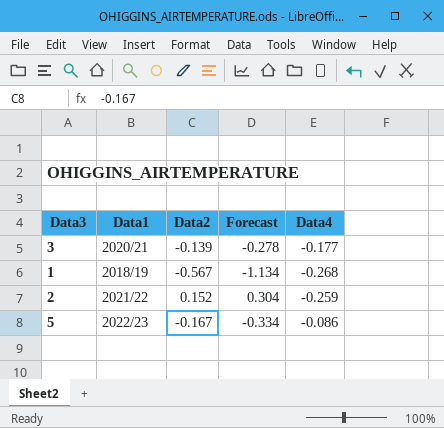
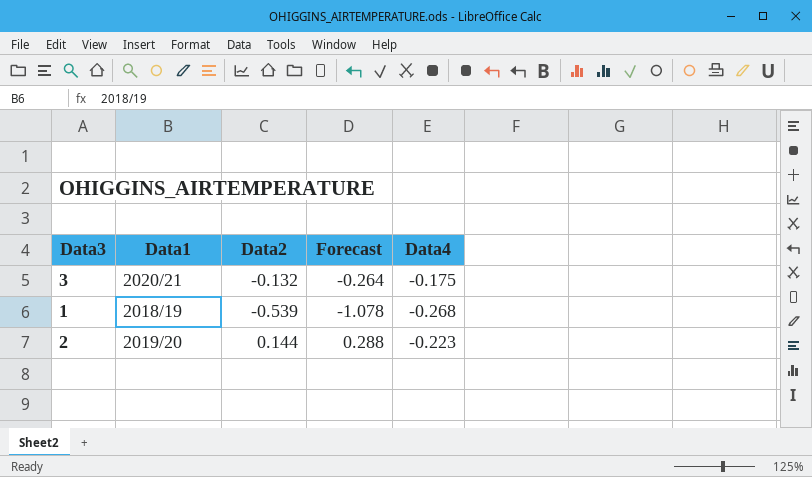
row 5: 2022/23 | -0.167 | -0.334 | -0.086 -> none
3 | Data2: -0.139 -> -0.132
3 | Forecast: -0.278 -> -0.264
3 | Data4: -0.177 -> -0.175
1 | Data2: -0.567 -> -0.539
1 | Forecast: -1.134 -> -1.078
2 | Data1: 2021/22 -> 2019/20
2 | Data2: 0.152 -> 0.144
2 | Forecast: 0.304 -> 0.288
2 | Data4: -0.259 -> -0.223

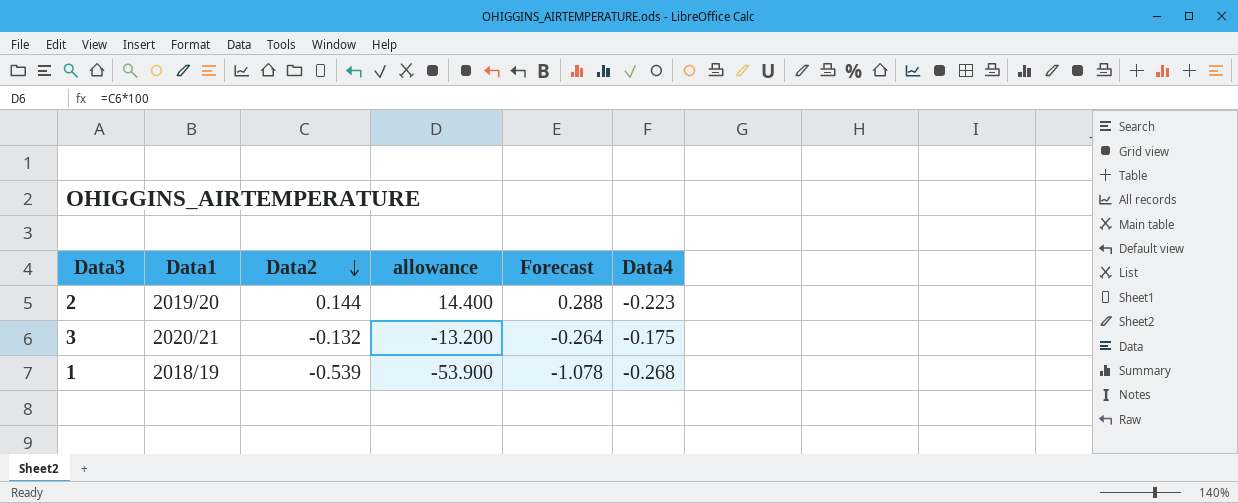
row order: none -> Data2 descending
column allowance | formula: none -> [Data2] * 100

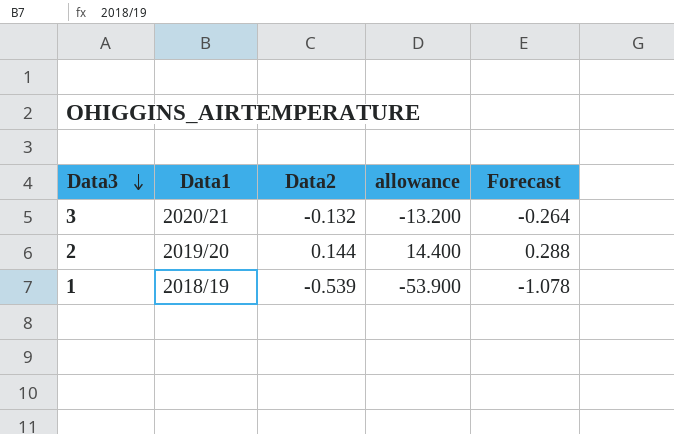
row order: Data2 descending -> Data3 descending
column Data4 | position: 6 -> none

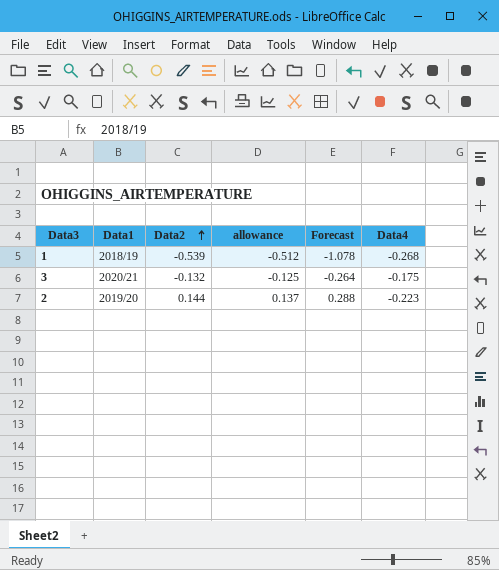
row order: Data3 descending -> Data2 ascending
column allowance | formula: [Data2] * 100 -> [Data2] * 0.95
column Data4 | position: none -> 6

